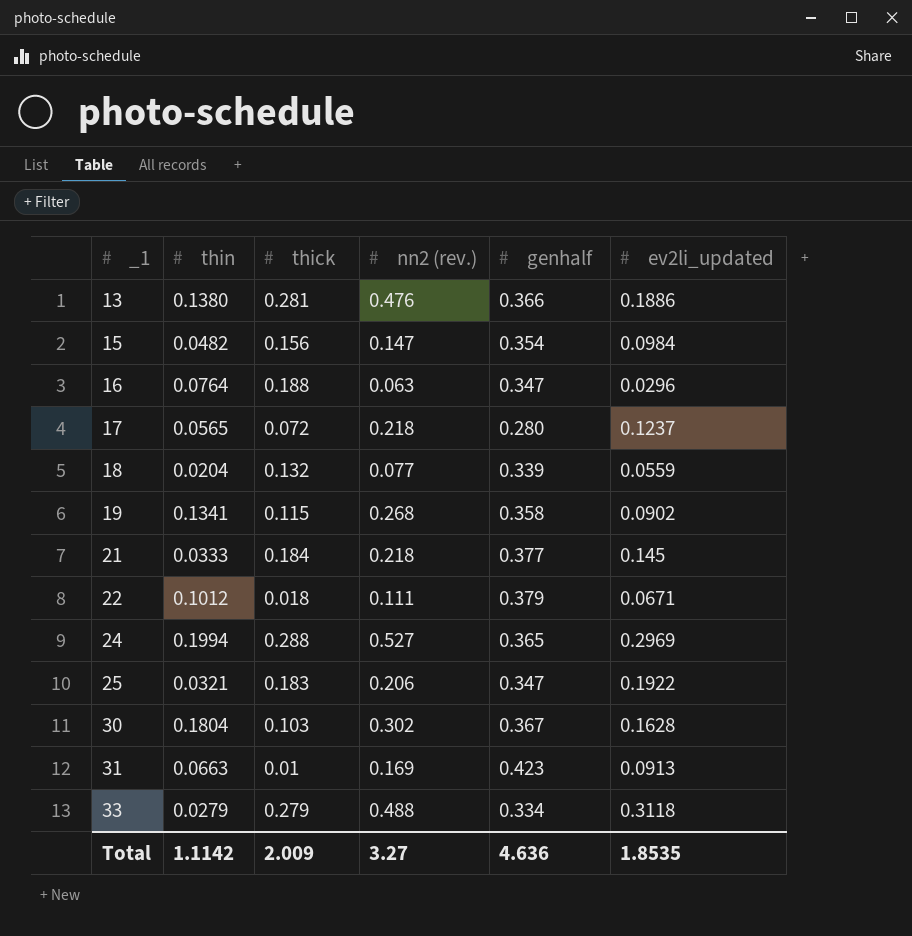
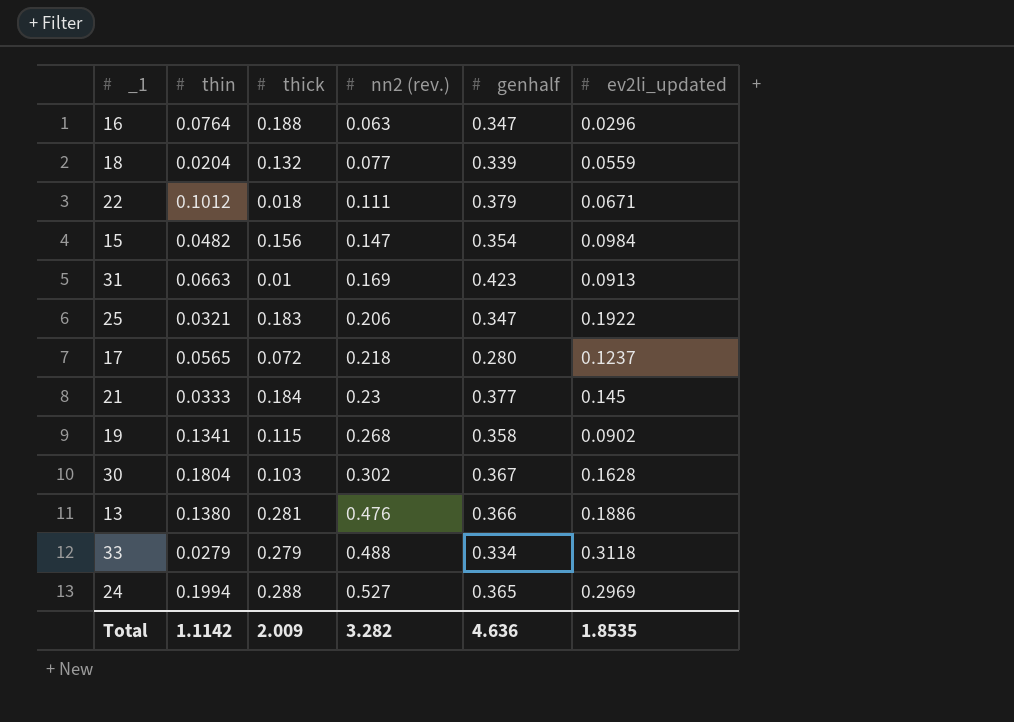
row order: _1 ascending -> nn2 (rev.) ascending
21 | nn2 (rev.): 0.218 -> 0.23
Total | nn2 (rev.): 3.27 -> 3.282

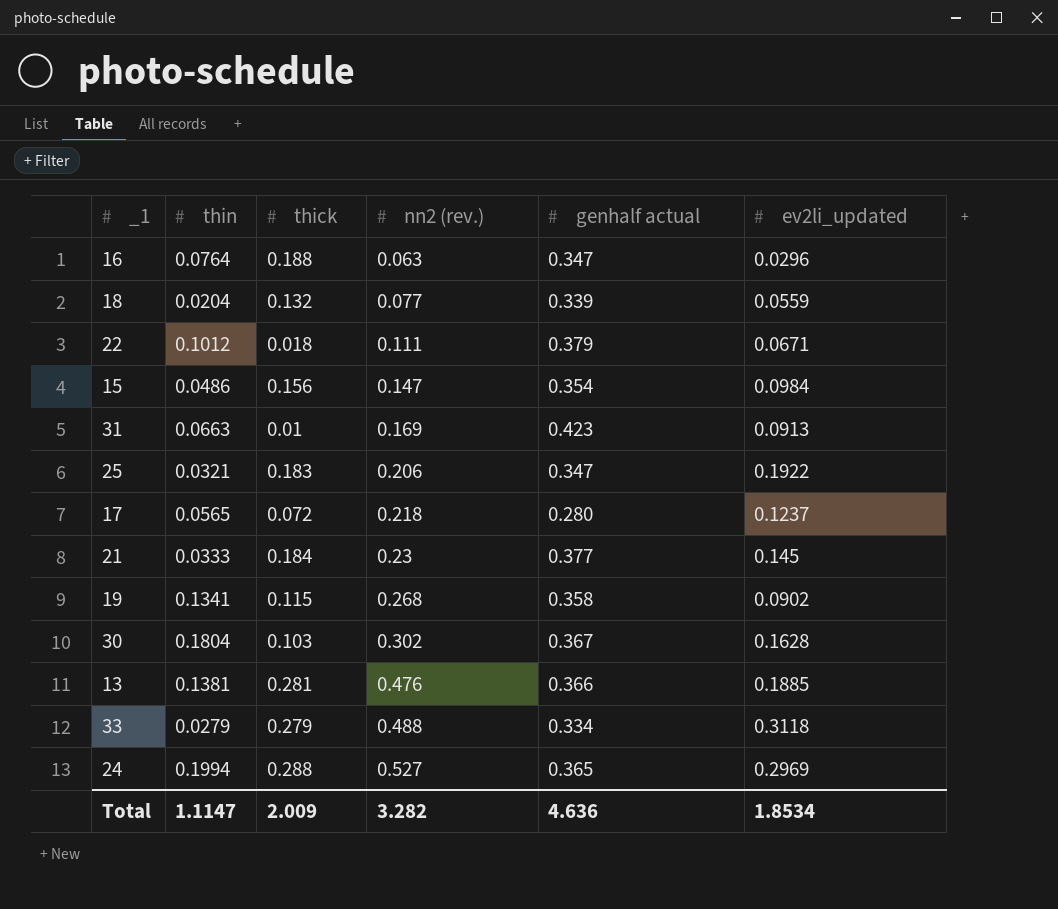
column name: genhalf -> genhalf actual
15 | thin: 0.0482 -> 0.0486
13 | thin: 0.1380 -> 0.1381
13 | ev2li_updated: 0.1886 -> 0.1885
Total | thin: 1.1142 -> 1.1147
Total | ev2li_updated: 1.8535 -> 1.8534

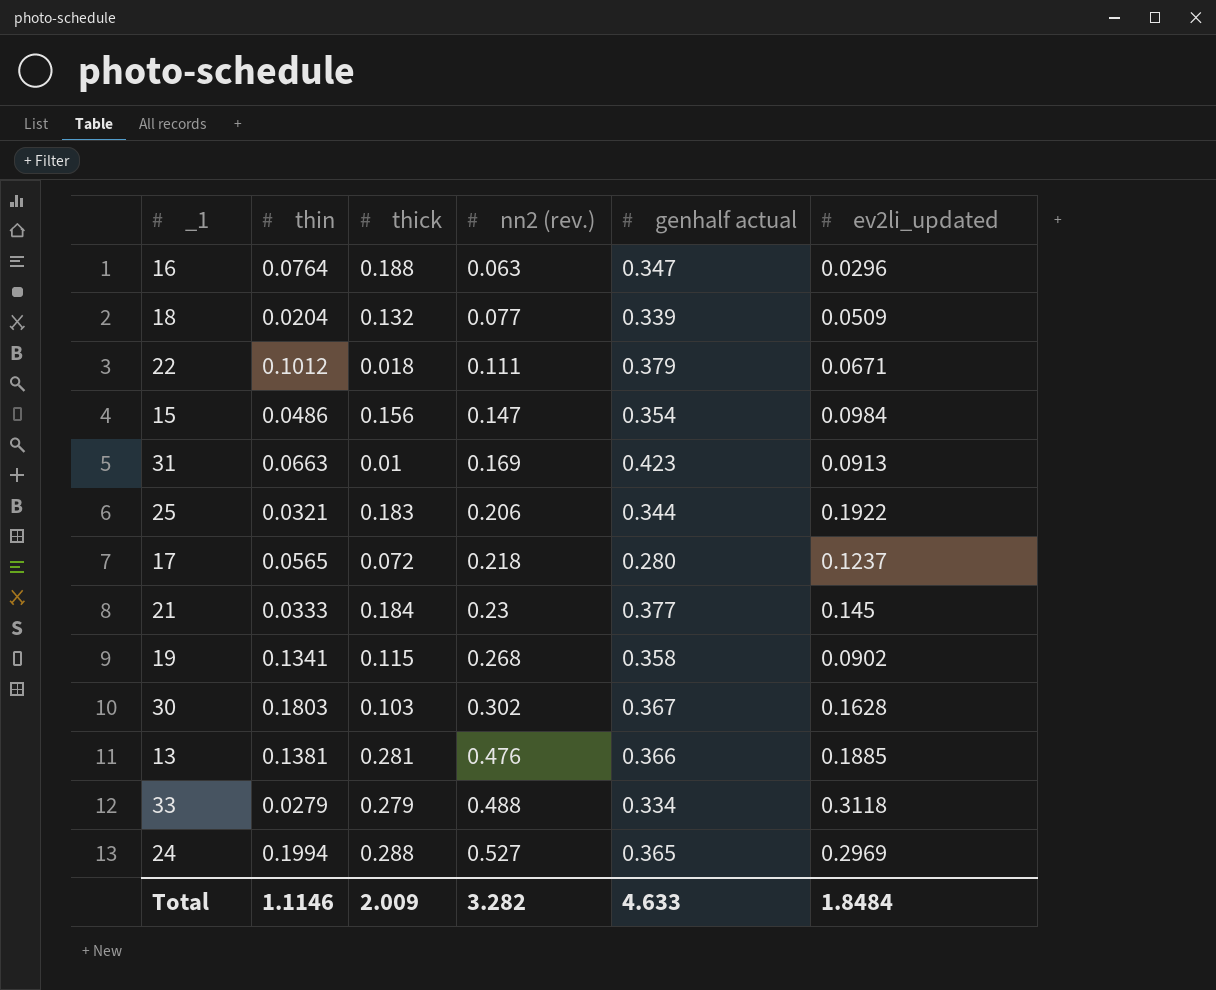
18 | ev2li_updated: 0.0559 -> 0.0509
25 | genhalf actual: 0.347 -> 0.344
30 | thin: 0.1804 -> 0.1803
Total | thin: 1.1147 -> 1.1146
Total | genhalf actual: 4.636 -> 4.633
Total | ev2li_updated: 1.8534 -> 1.8484

